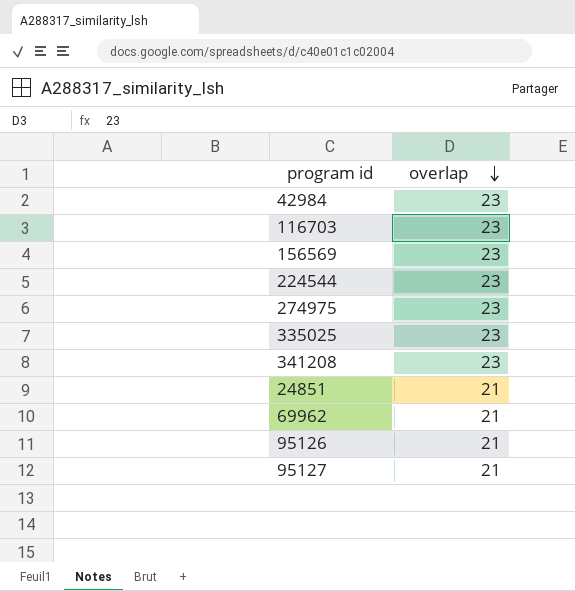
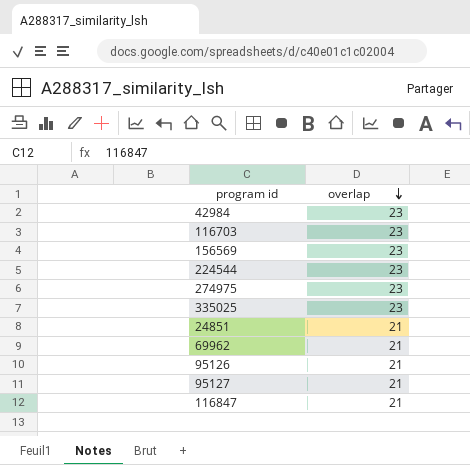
row 341208: 23 -> none
row 116847: none -> 21

